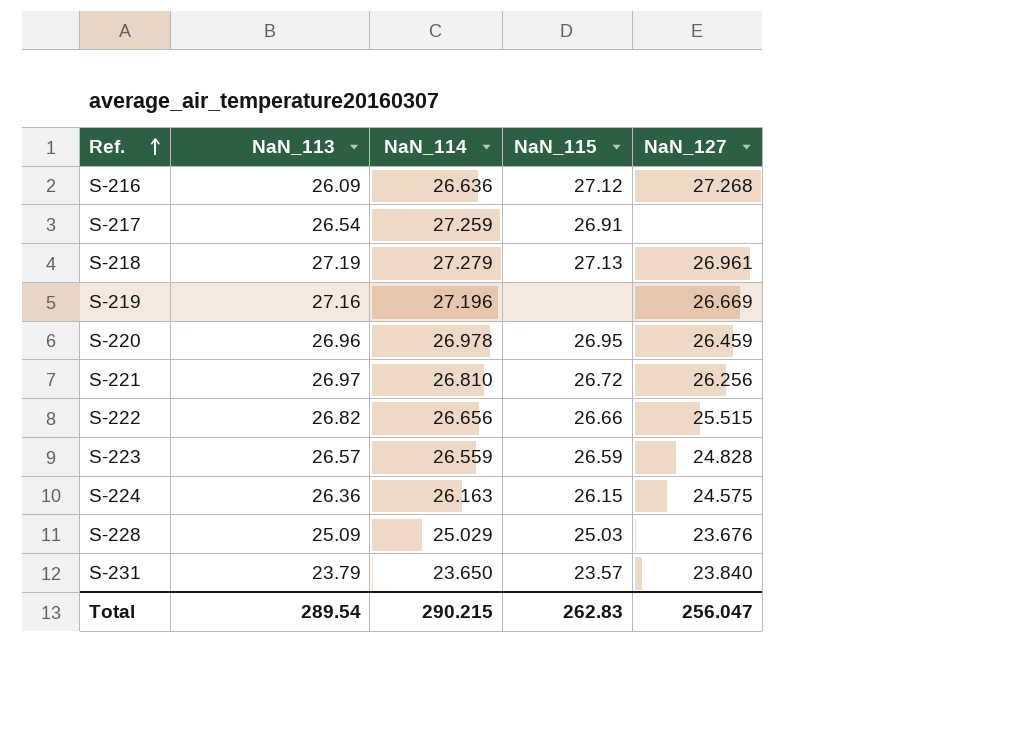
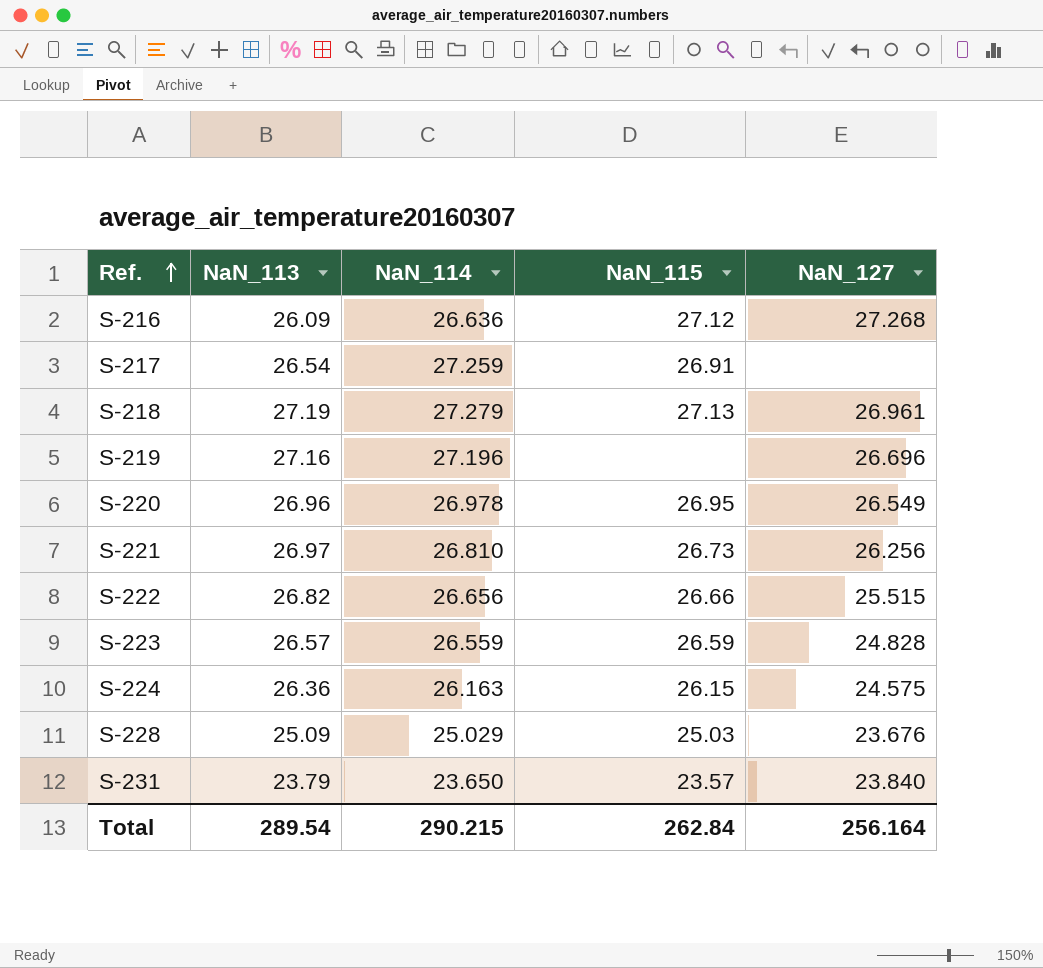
S-219 | NaN_127: 26.669 -> 26.696
S-220 | NaN_127: 26.459 -> 26.549
S-221 | NaN_115: 26.72 -> 26.73
Total | NaN_115: 262.83 -> 262.84
Total | NaN_127: 256.047 -> 256.164

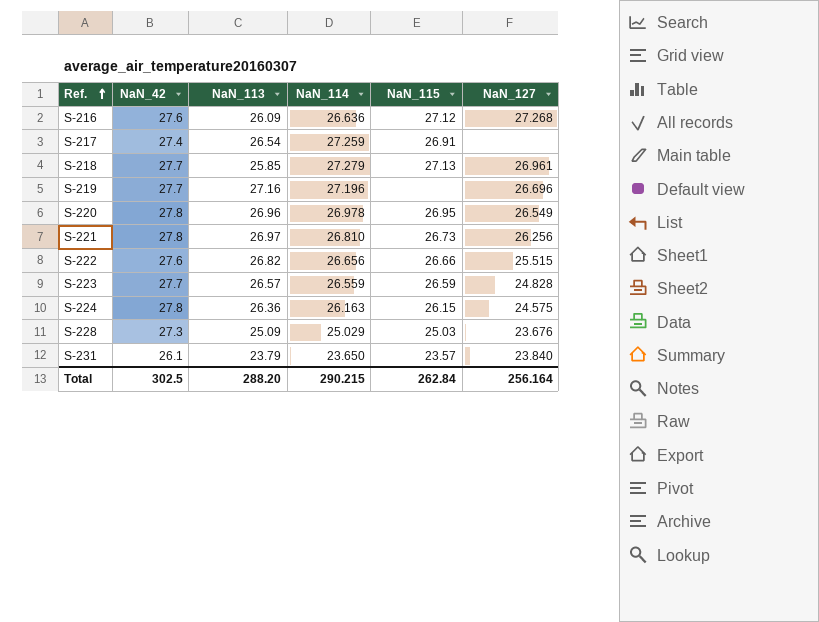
column NaN_42 | position: none -> 2
S-218 | NaN_113: 27.19 -> 25.85
Total | NaN_113: 289.54 -> 288.20

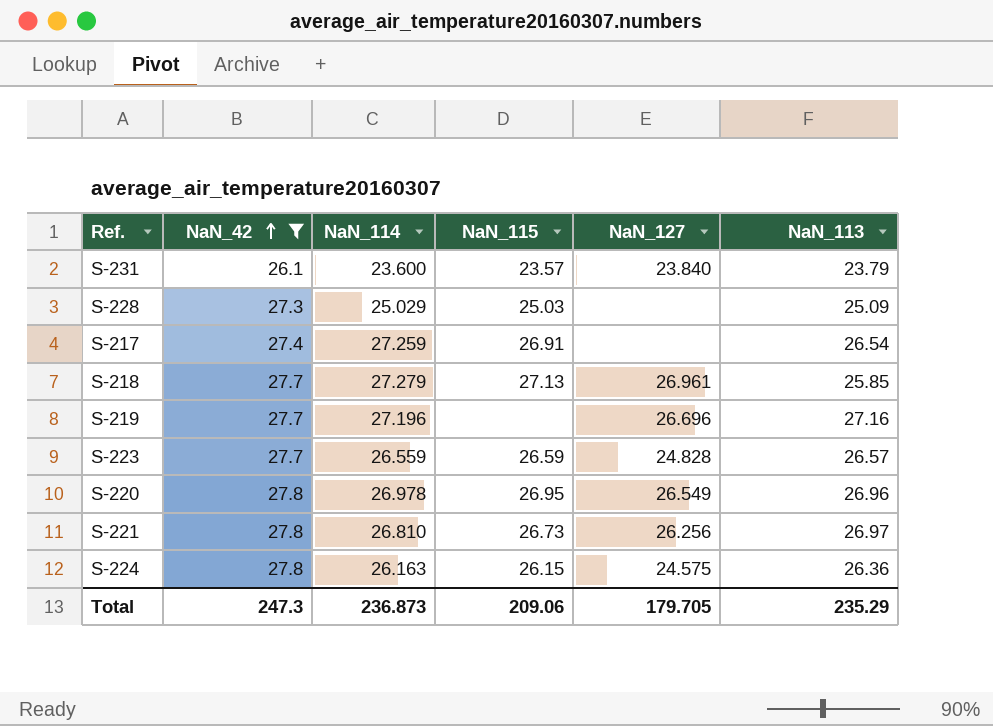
filter: none -> NaN_42 != 27.6
row order: Ref. ascending -> NaN_42 ascending
column NaN_113 | position: 3 -> 6
S-231 | NaN_114: 23.650 -> 23.600
S-228 | NaN_127: 23.676 -> none
Total | NaN_42: 302.5 -> 247.3
Total | NaN_114: 290.215 -> 236.873
Total | NaN_115: 262.84 -> 209.06
Total | NaN_127: 256.164 -> 179.705
Total | NaN_113: 288.20 -> 235.29

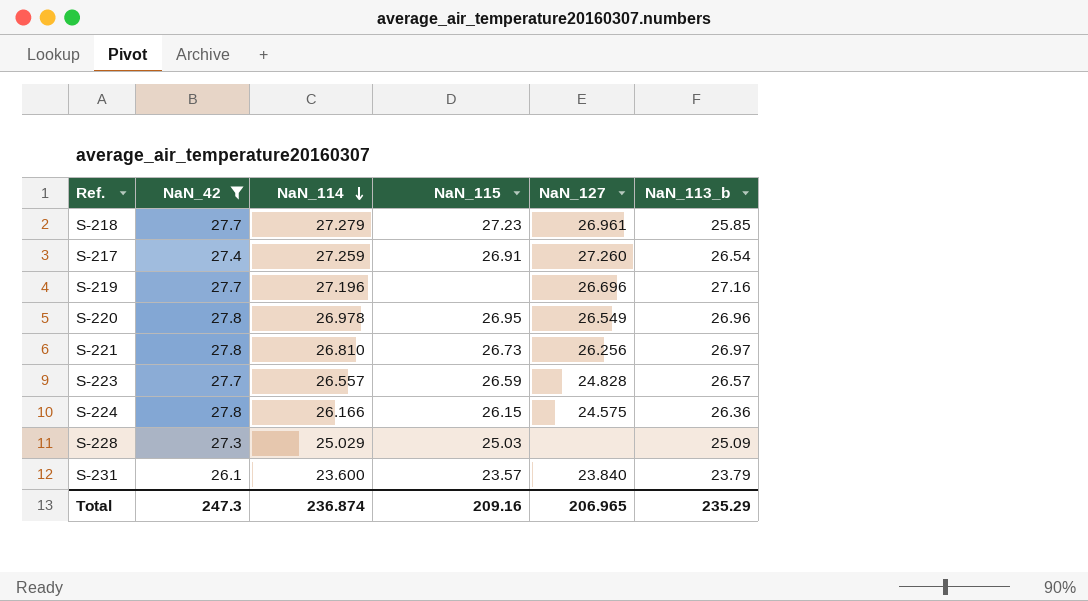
row order: NaN_42 ascending -> NaN_114 descending
column name: NaN_113 -> NaN_113_b
S-218 | NaN_115: 27.13 -> 27.23
S-217 | NaN_127: none -> 27.260
S-223 | NaN_114: 26.559 -> 26.557
S-224 | NaN_114: 26.163 -> 26.166
Total | NaN_114: 236.873 -> 236.874
Total | NaN_115: 209.06 -> 209.16
Total | NaN_127: 179.705 -> 206.965

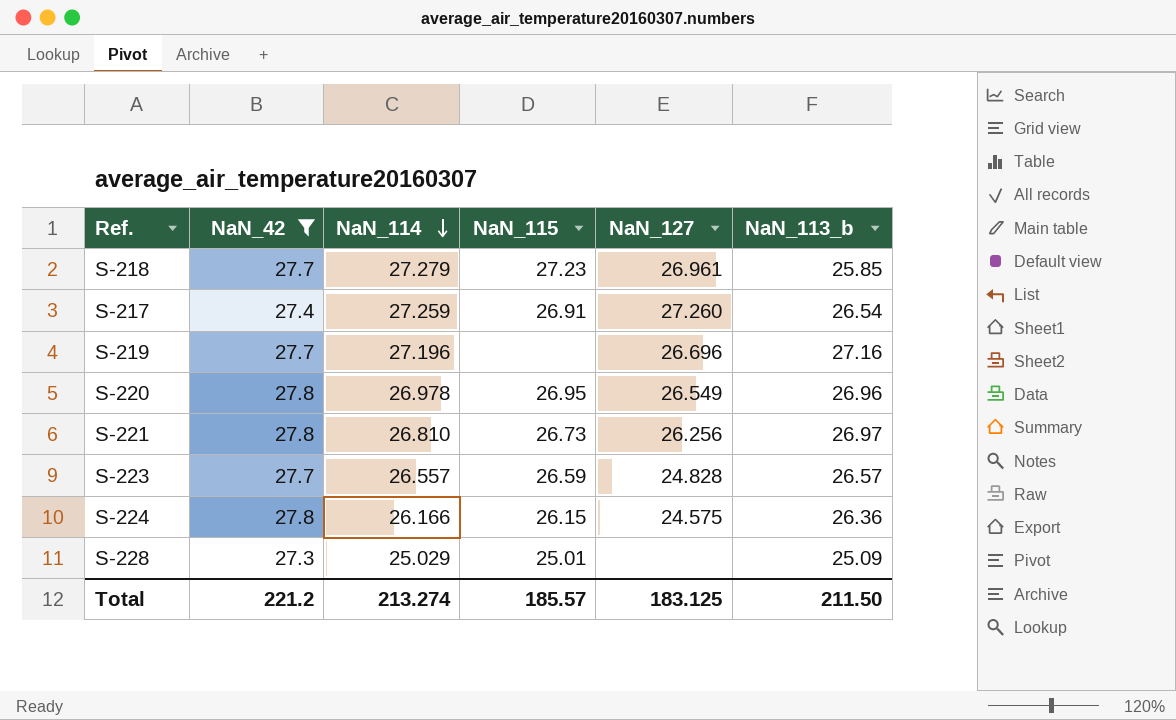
row S-231: 26.1 | 23.600 | 23.57 | 23.840 | 23.79 -> none
S-228 | NaN_115: 25.03 -> 25.01
Total | NaN_42: 247.3 -> 221.2
Total | NaN_114: 236.874 -> 213.274
Total | NaN_115: 209.16 -> 185.57
Total | NaN_127: 206.965 -> 183.125
Total | NaN_113_b: 235.29 -> 211.50

